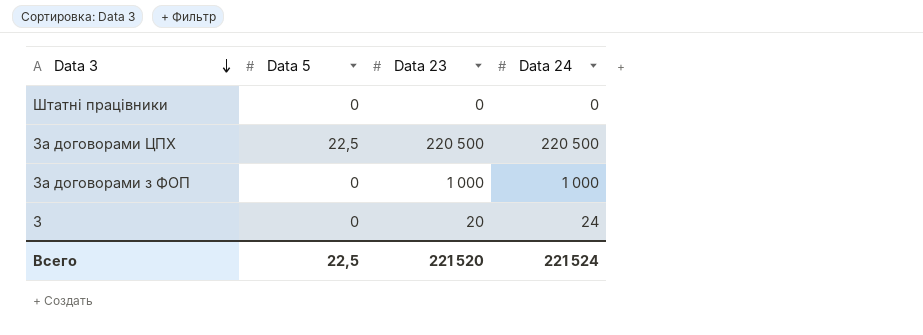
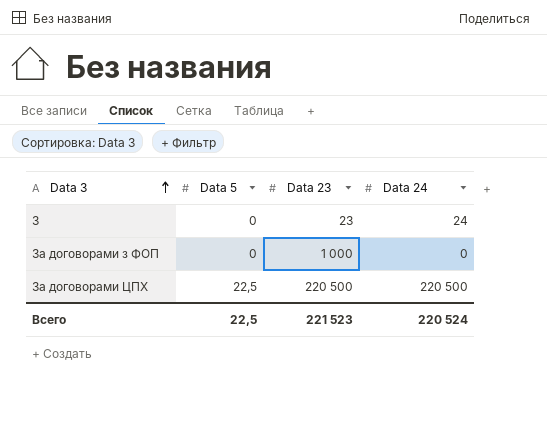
row order: Data 3 descending -> Data 3 ascending
row Штатні працівники: 0 | 0 | 0 -> none
3 | Data 23: 20 -> 23
За договорами з ФОП | Data 24: 1 000 -> 0
Всего | Data 23: 221 520 -> 221 523
Всего | Data 24: 221 524 -> 220 524

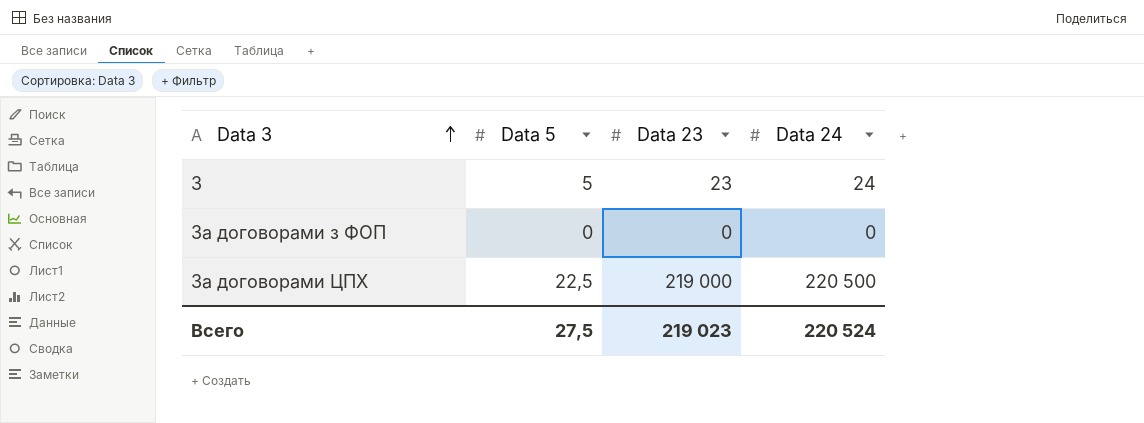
3 | Data 5: 0 -> 5
За договорами з ФОП | Data 23: 1 000 -> 0
За договорами ЦПХ | Data 23: 220 500 -> 219 000
Всего | Data 5: 22,5 -> 27,5
Всего | Data 23: 221 523 -> 219 023

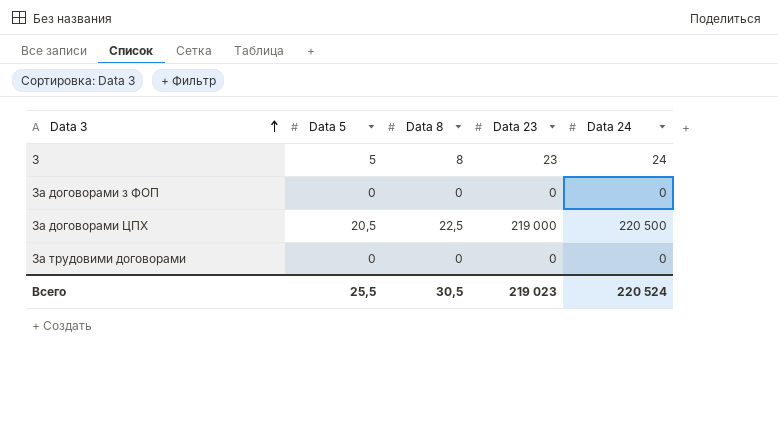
column Data 8 | position: none -> 3
За договорами ЦПХ | Data 5: 22,5 -> 20,5
row За трудовими договорами: none -> 0 | 0 | 0 | 0
Всего | Data 5: 27,5 -> 25,5

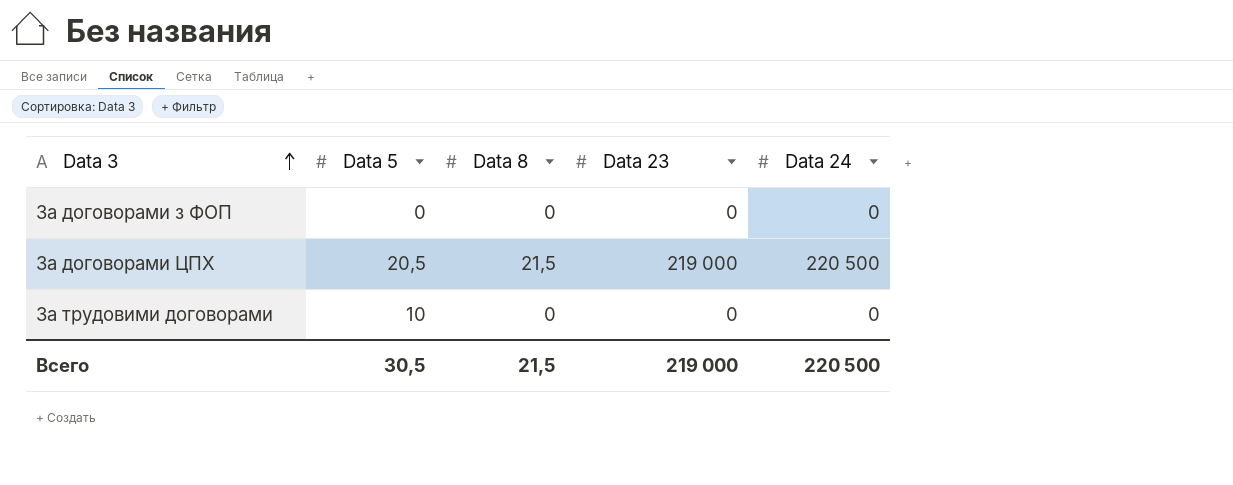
row 3: 5 | 8 | 23 | 24 -> none
За договорами ЦПХ | Data 8: 22,5 -> 21,5
За трудовими договорами | Data 5: 0 -> 10
Всего | Data 5: 25,5 -> 30,5
Всего | Data 8: 30,5 -> 21,5
Всего | Data 23: 219 023 -> 219 000
Всего | Data 24: 220 524 -> 220 500

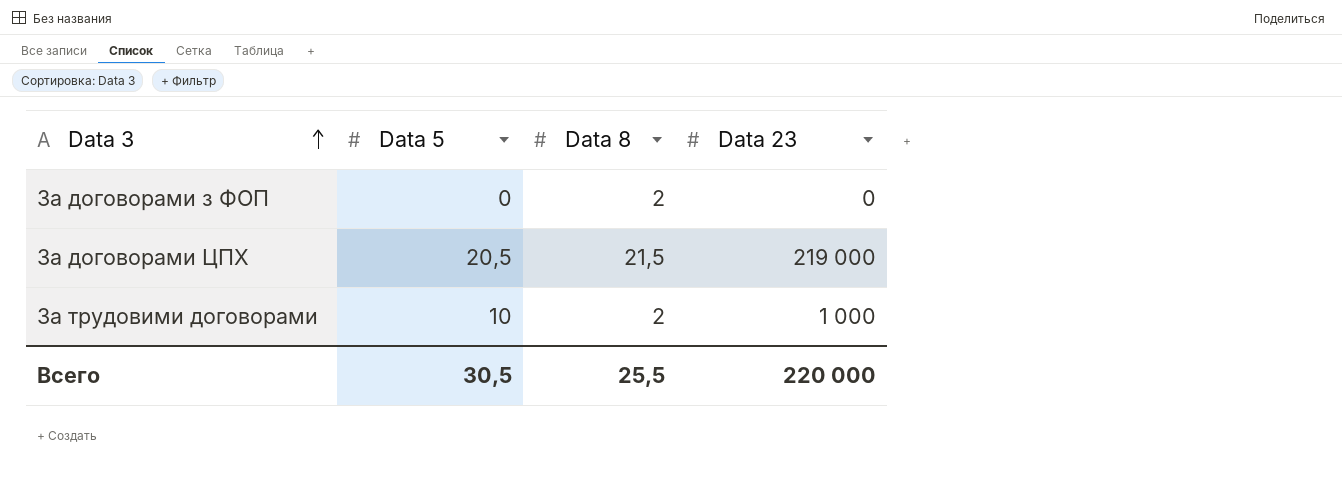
column Data 24 | position: 5 -> none
За договорами з ФОП | Data 8: 0 -> 2
За трудовими договорами | Data 8: 0 -> 2
За трудовими договорами | Data 23: 0 -> 1 000
Всего | Data 8: 21,5 -> 25,5
Всего | Data 23: 219 000 -> 220 000

